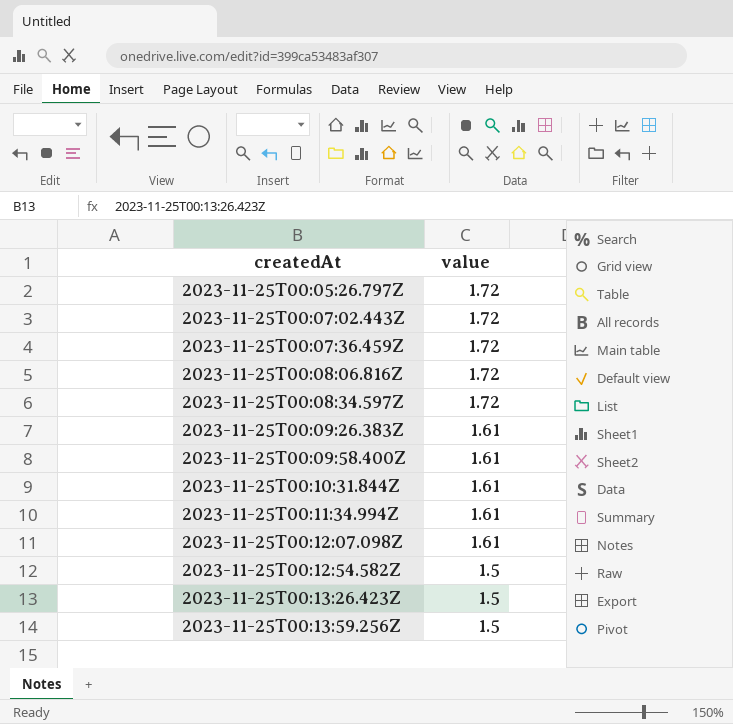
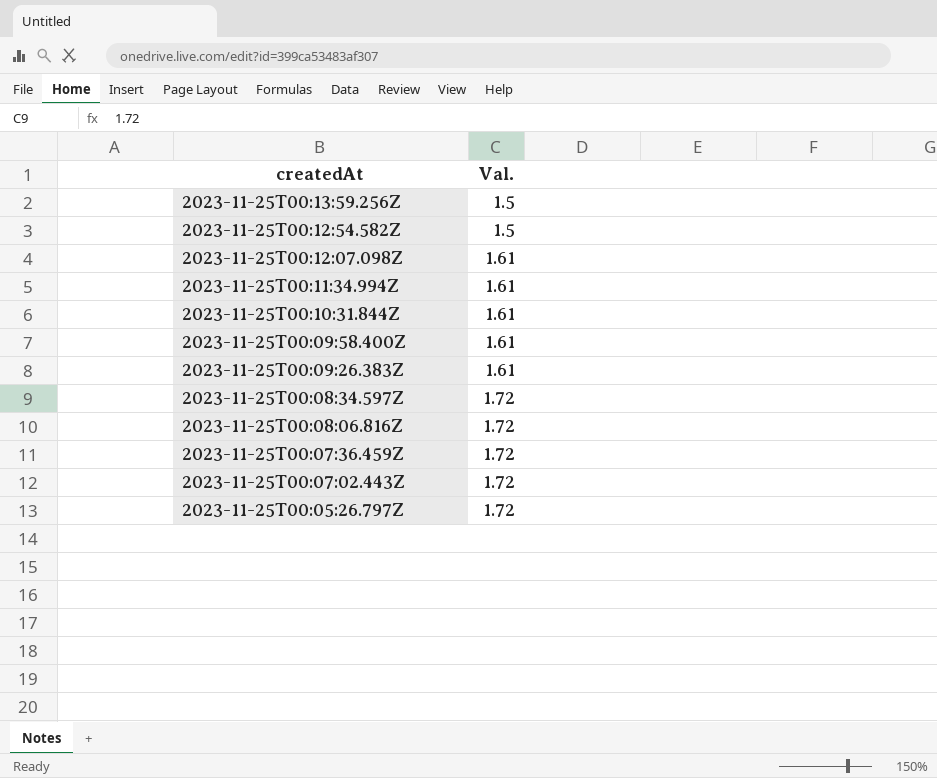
row order: createdAt ascending -> createdAt descending
column name: value -> Val.
row 2023-11-25T00:13:26.423Z: 1.5 -> none

